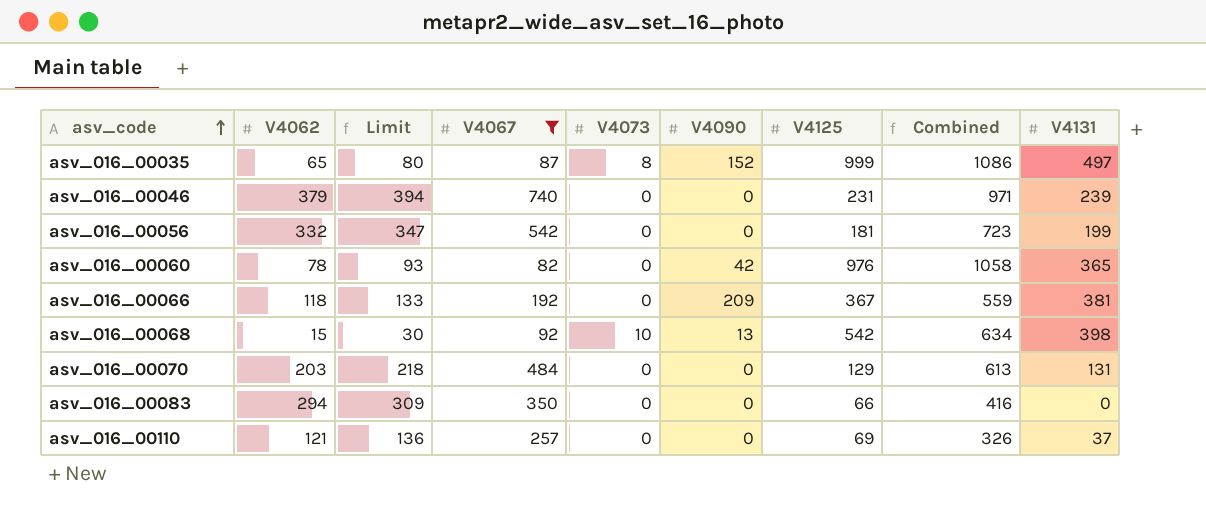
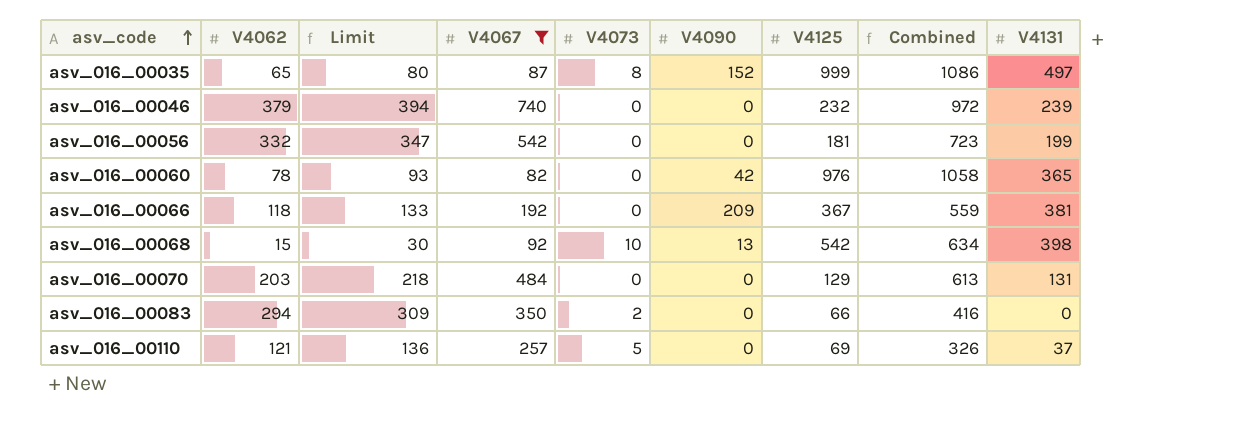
asv_016_00046 | V4125: 231 -> 232
asv_016_00046 | Combined: 971 -> 972
asv_016_00083 | V4073: 0 -> 2
asv_016_00110 | V4073: 0 -> 5

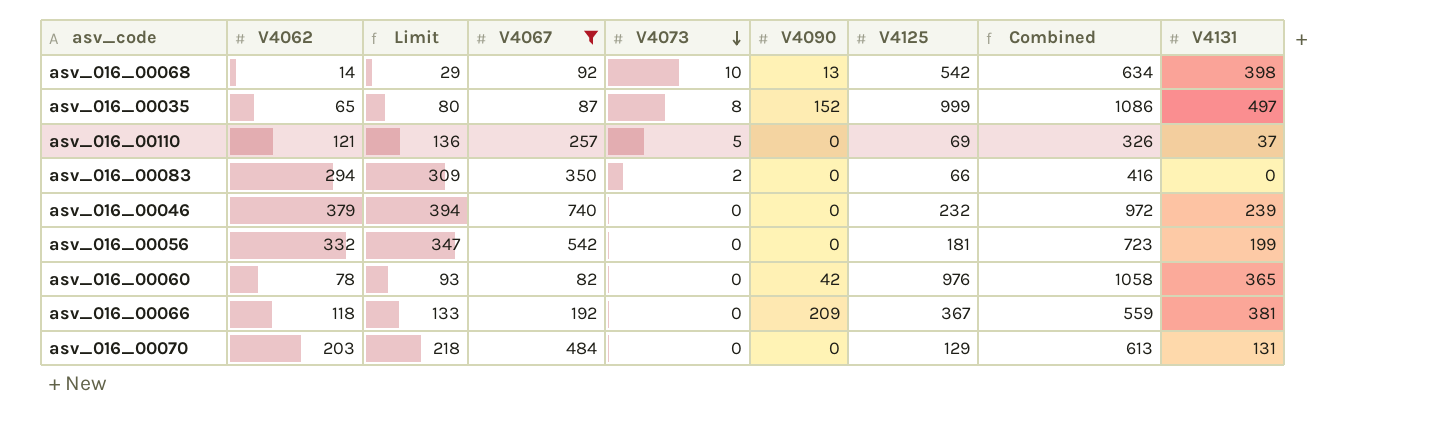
row order: asv_code ascending -> V4073 descending
asv_016_00068 | V4062: 15 -> 14
asv_016_00068 | Limit: 30 -> 29

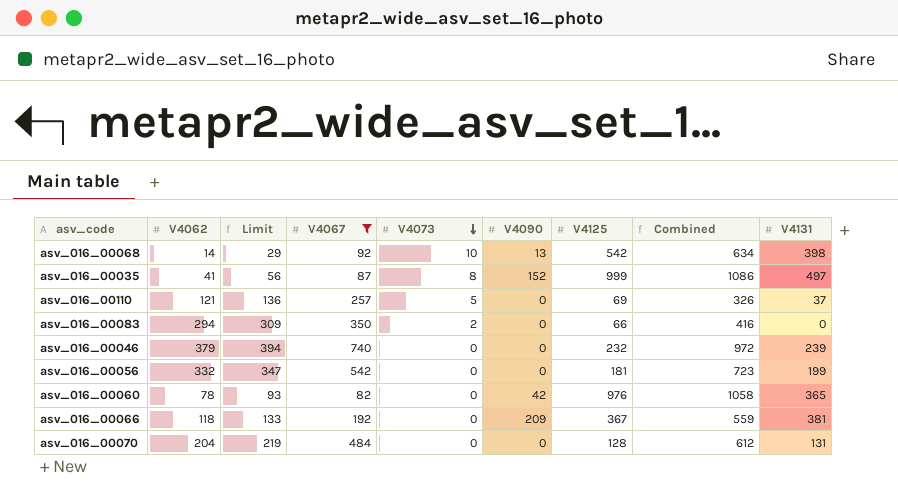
asv_016_00035 | V4062: 65 -> 41
asv_016_00035 | Limit: 80 -> 56
asv_016_00070 | V4062: 203 -> 204
asv_016_00070 | Limit: 218 -> 219
asv_016_00070 | V4125: 129 -> 128
asv_016_00070 | Combined: 613 -> 612

